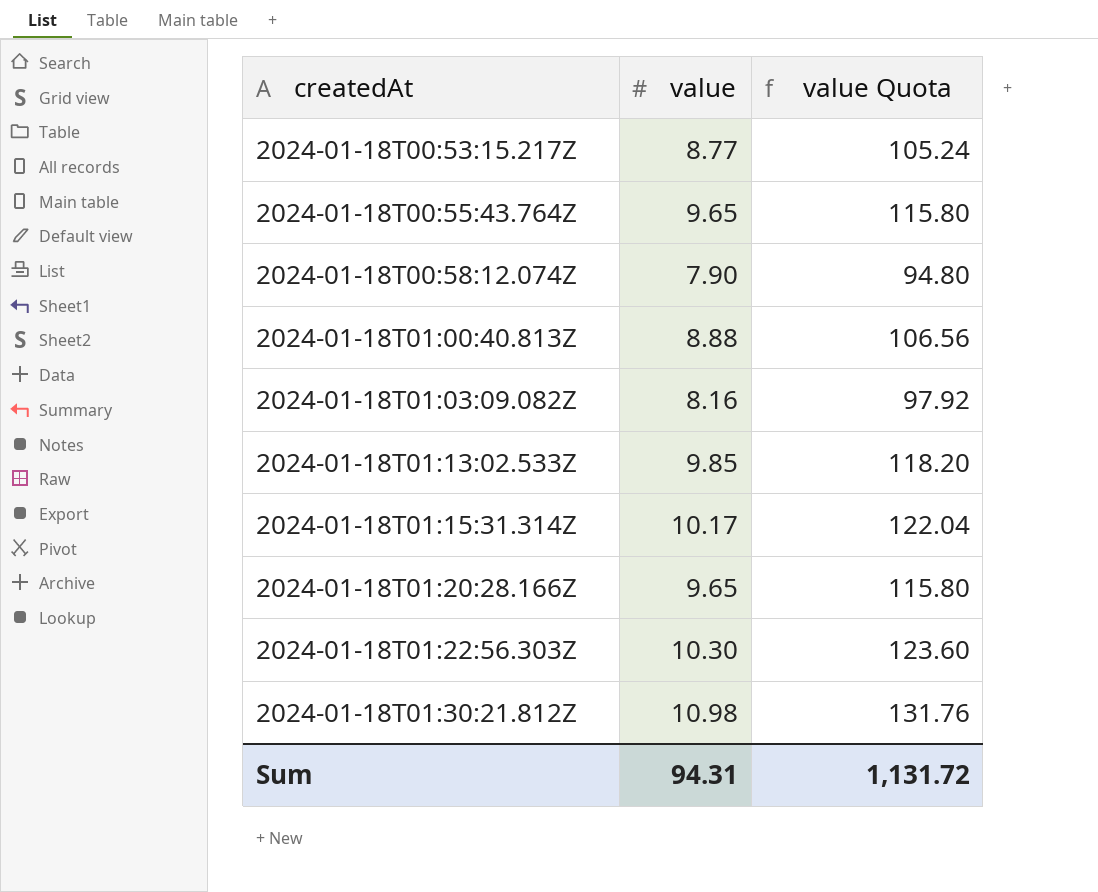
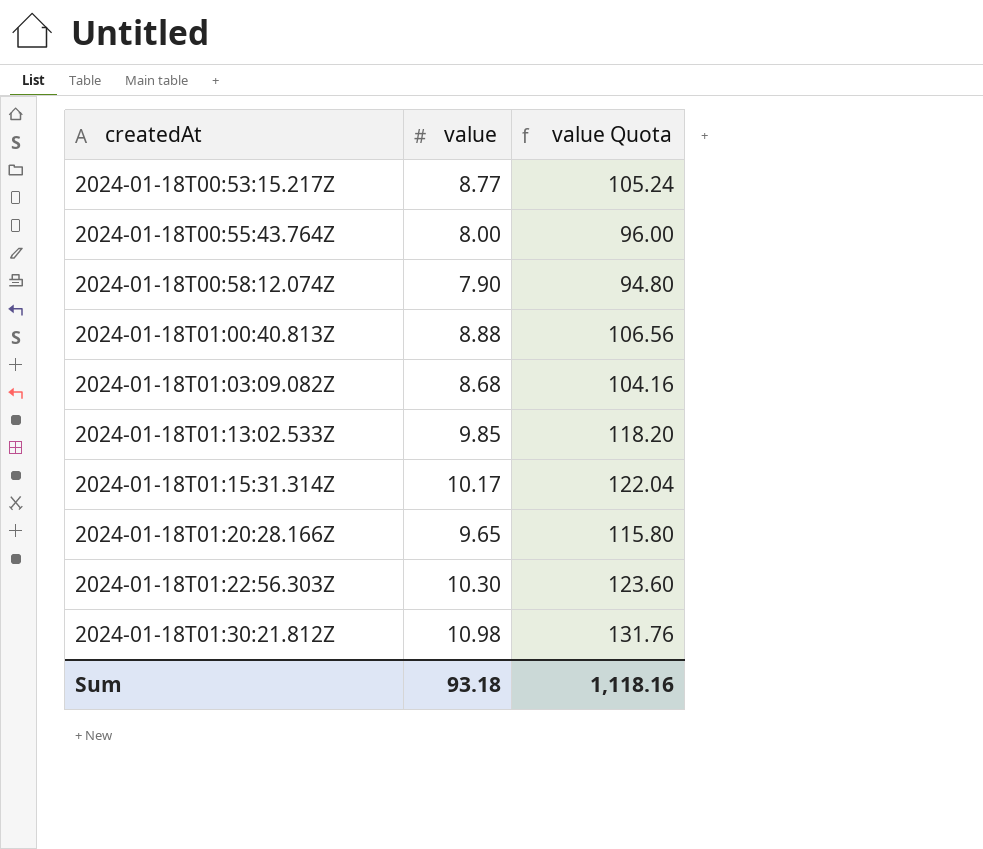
2024-01-18T00:55:43.764Z | value: 9.65 -> 8.00
2024-01-18T00:55:43.764Z | value Quota: 115.80 -> 96.00
2024-01-18T01:03:09.082Z | value: 8.16 -> 8.68
2024-01-18T01:03:09.082Z | value Quota: 97.92 -> 104.16
Sum | value: 94.31 -> 93.18
Sum | value Quota: 1,131.72 -> 1,118.16

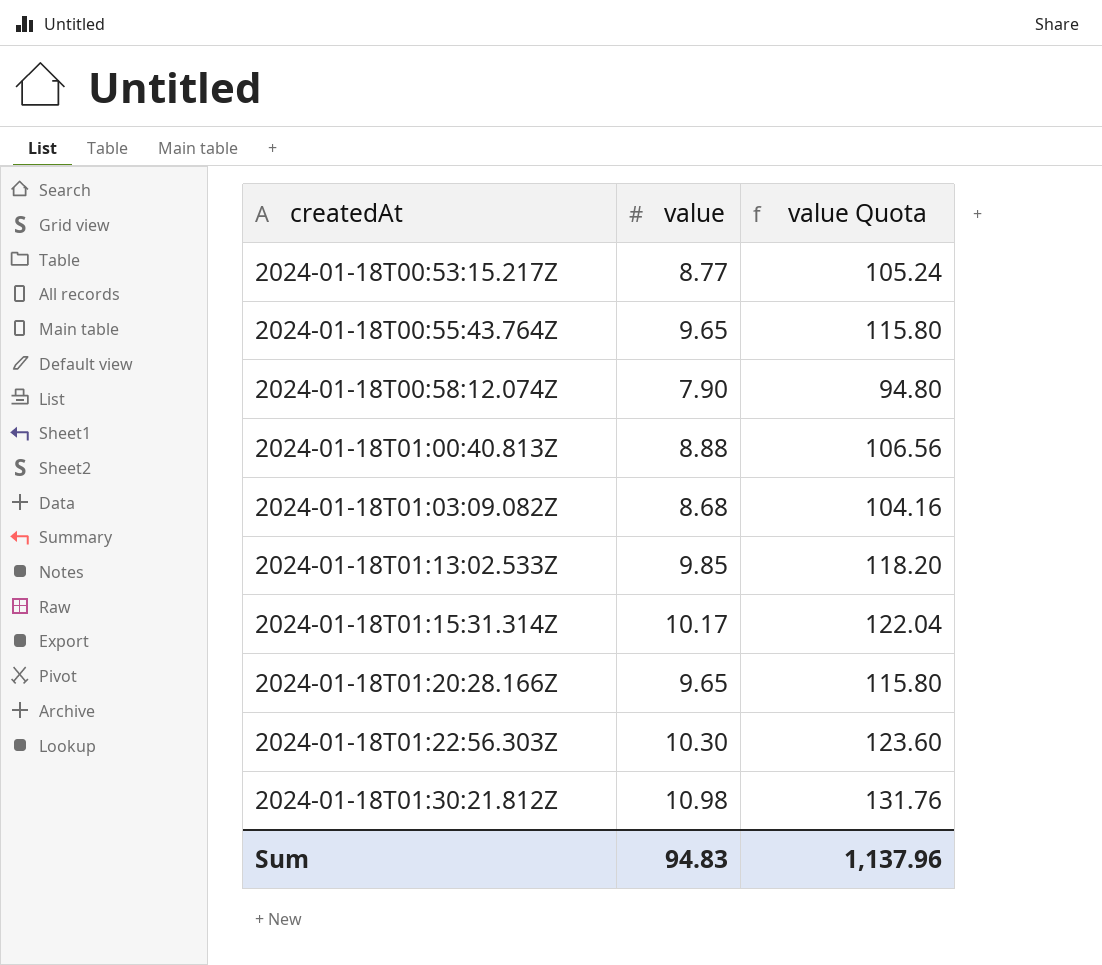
2024-01-18T00:55:43.764Z | value: 8.00 -> 9.65
2024-01-18T00:55:43.764Z | value Quota: 96.00 -> 115.80
Sum | value: 93.18 -> 94.83
Sum | value Quota: 1,118.16 -> 1,137.96

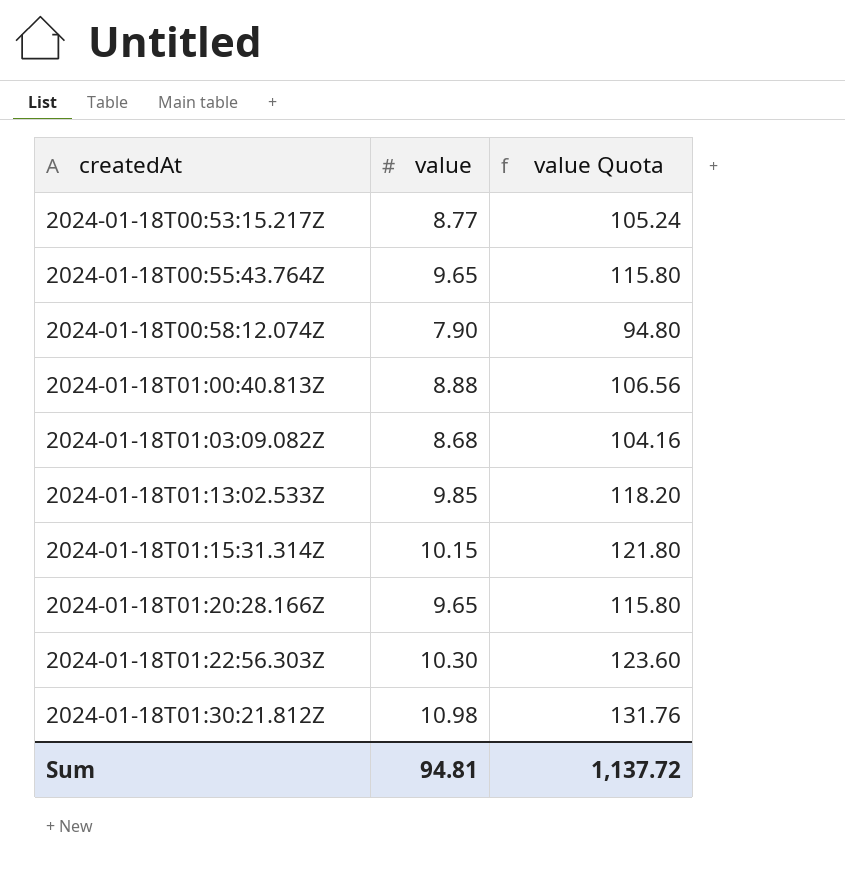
2024-01-18T01:15:31.314Z | value: 10.17 -> 10.15
2024-01-18T01:15:31.314Z | value Quota: 122.04 -> 121.80
Sum | value: 94.83 -> 94.81
Sum | value Quota: 1,137.96 -> 1,137.72

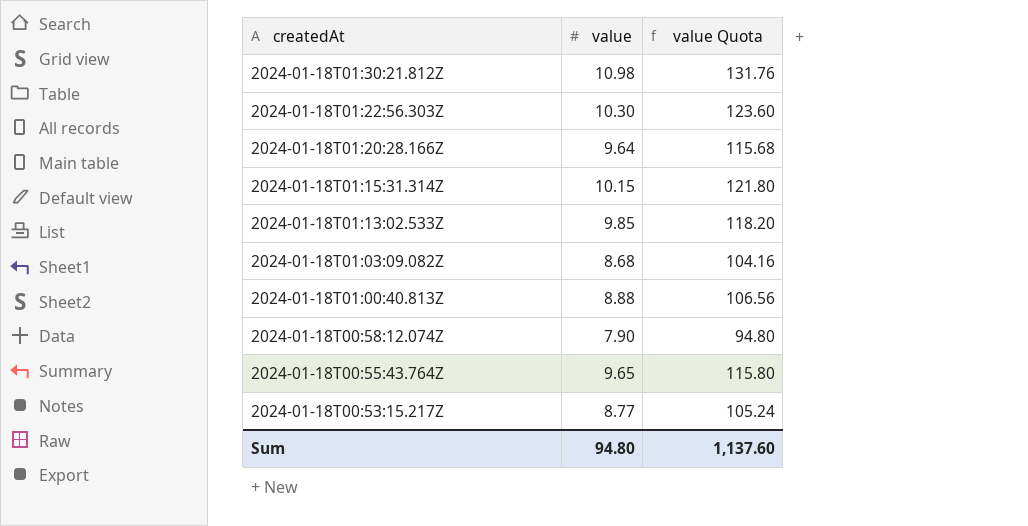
row order: createdAt ascending -> createdAt descending
2024-01-18T01:20:28.166Z | value: 9.65 -> 9.64
2024-01-18T01:20:28.166Z | value Quota: 115.80 -> 115.68
Sum | value: 94.81 -> 94.80
Sum | value Quota: 1,137.72 -> 1,137.60

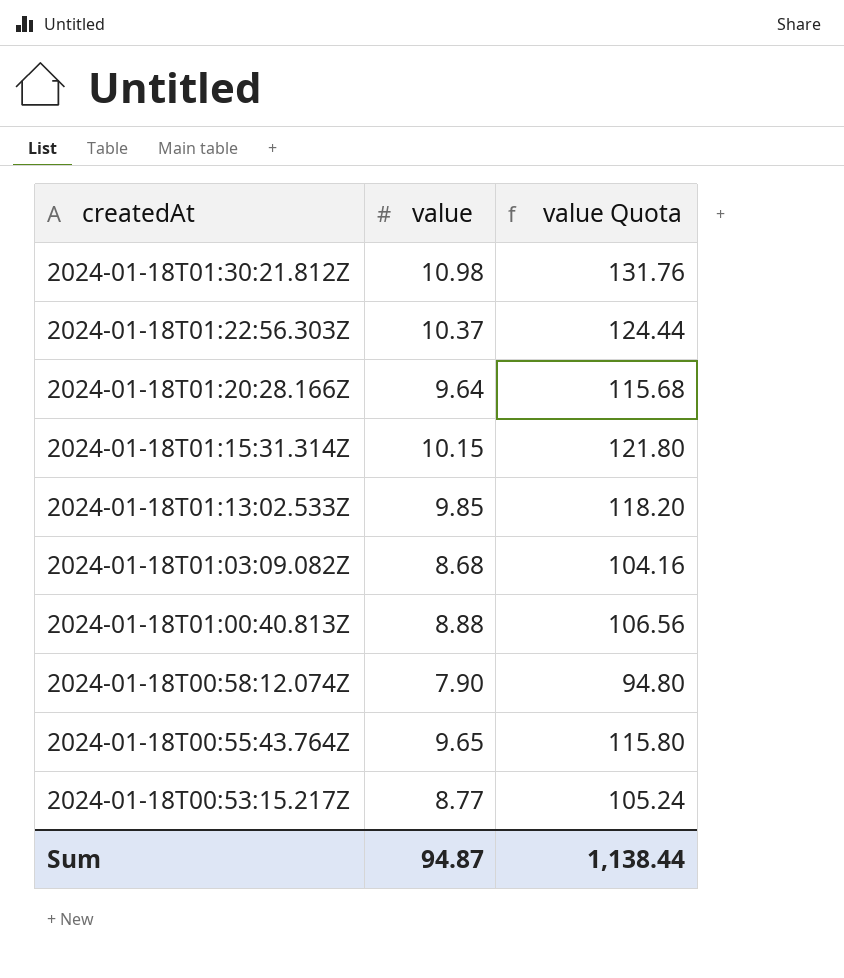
2024-01-18T01:22:56.303Z | value: 10.30 -> 10.37
2024-01-18T01:22:56.303Z | value Quota: 123.60 -> 124.44
Sum | value: 94.80 -> 94.87
Sum | value Quota: 1,137.60 -> 1,138.44

